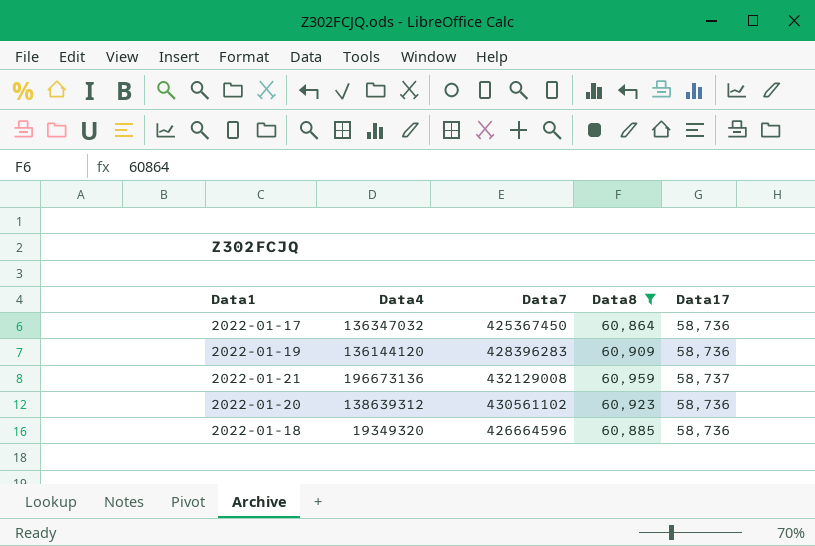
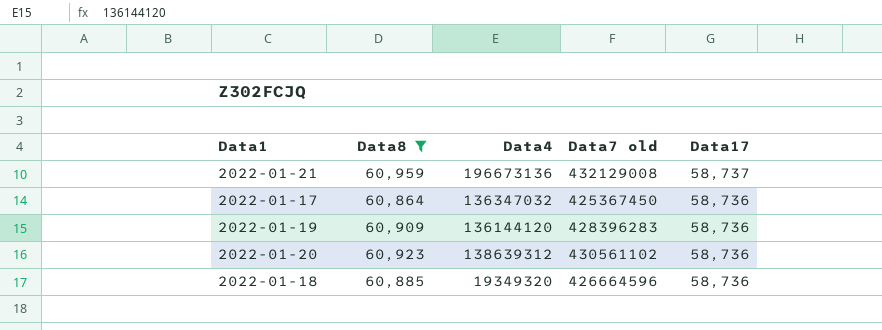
row order: none -> Data17 descending
column Data8 | position: 4 -> 2
column name: Data7 -> Data7 old

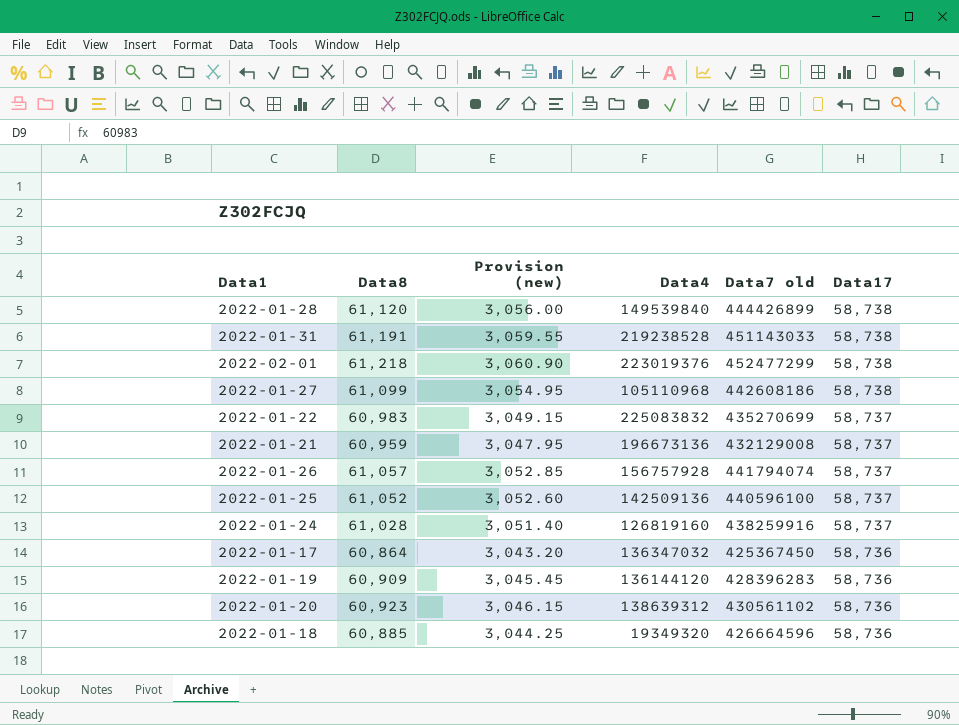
filter: Data8 <= 60,959 -> none
column Provision (new) | formula: none -> [Data8] * 0.05

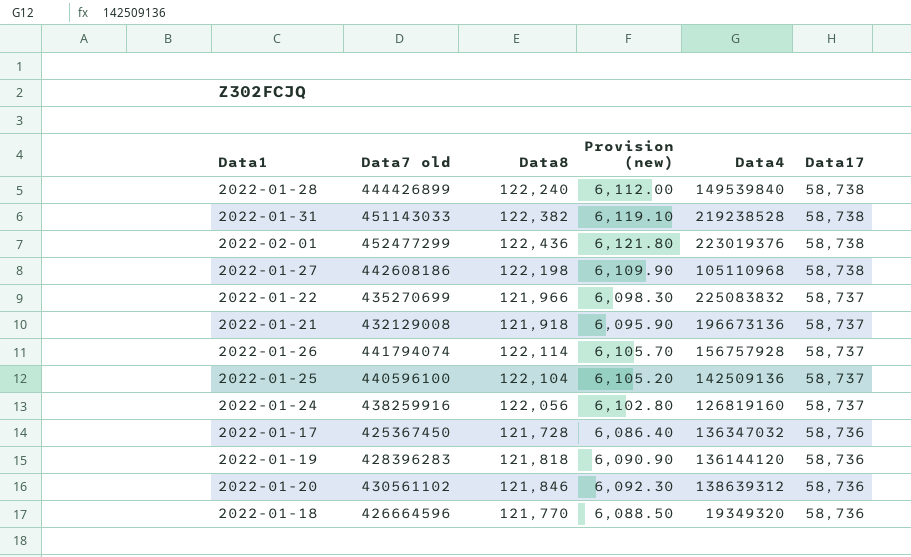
column Data7 old | position: 5 -> 2
2022-01-28 | Data8: 61,120 -> 122,240
2022-01-28 | Provision (new): 3,056.00 -> 6,112.00
2022-01-31 | Data8: 61,191 -> 122,382
2022-01-31 | Provision (new): 3,059.55 -> 6,119.10
2022-02-01 | Data8: 61,218 -> 122,436
2022-02-01 | Provision (new): 3,060.90 -> 6,121.80
2022-01-27 | Data8: 61,099 -> 122,198
2022-01-27 | Provision (new): 3,054.95 -> 6,109.90
2022-01-22 | Data8: 60,983 -> 121,966
2022-01-22 | Provision (new): 3,049.15 -> 6,098.30
2022-01-21 | Data8: 60,959 -> 121,918
2022-01-21 | Provision (new): 3,047.95 -> 6,095.90
2022-01-26 | Data8: 61,057 -> 122,114
2022-01-26 | Provision (new): 3,052.85 -> 6,105.70
2022-01-25 | Data8: 61,052 -> 122,104
2022-01-25 | Provision (new): 3,052.60 -> 6,105.20
2022-01-24 | Data8: 61,028 -> 122,056
2022-01-24 | Provision (new): 3,051.40 -> 6,102.80
2022-01-17 | Data8: 60,864 -> 121,728
2022-01-17 | Provision (new): 3,043.20 -> 6,086.40
2022-01-19 | Data8: 60,909 -> 121,818
2022-01-19 | Provision (new): 3,045.45 -> 6,090.90
2022-01-20 | Data8: 60,923 -> 121,846
2022-01-20 | Provision (new): 3,046.15 -> 6,092.30
2022-01-18 | Data8: 60,885 -> 121,770
2022-01-18 | Provision (new): 3,044.25 -> 6,088.50

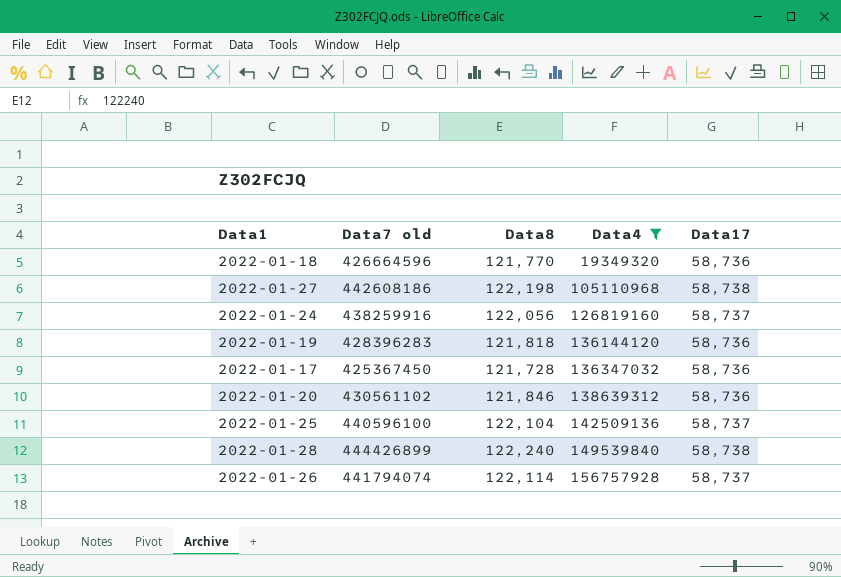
filter: none -> Data4 <= 156757928
row order: Data17 descending -> Data4 ascending
column Provision (new) | formula: [Data8] * 0.05 -> none

